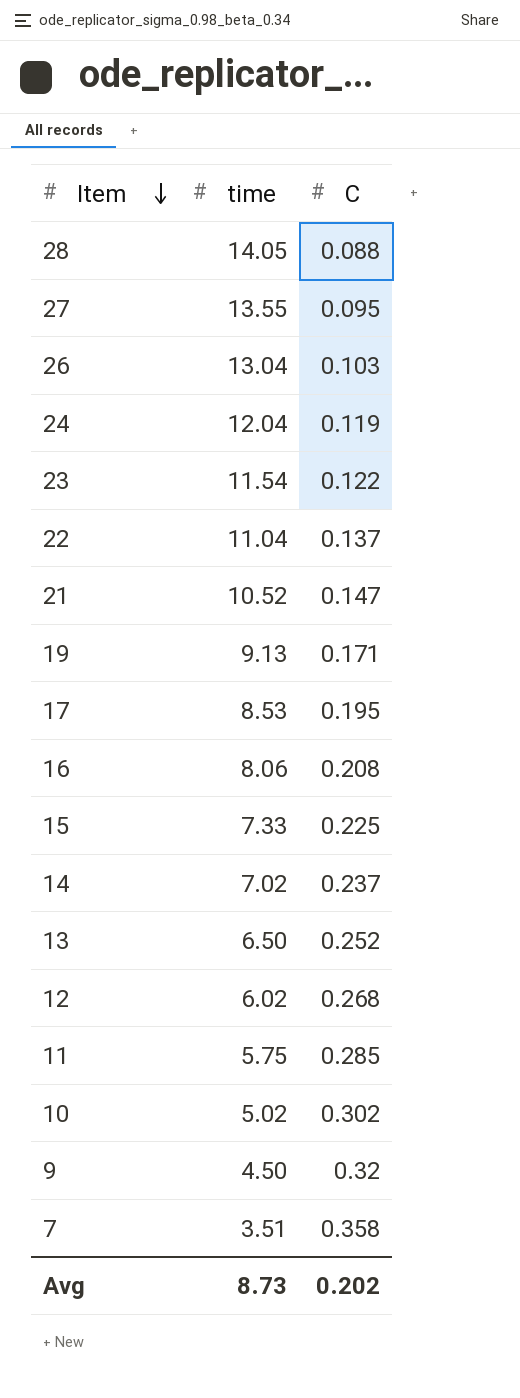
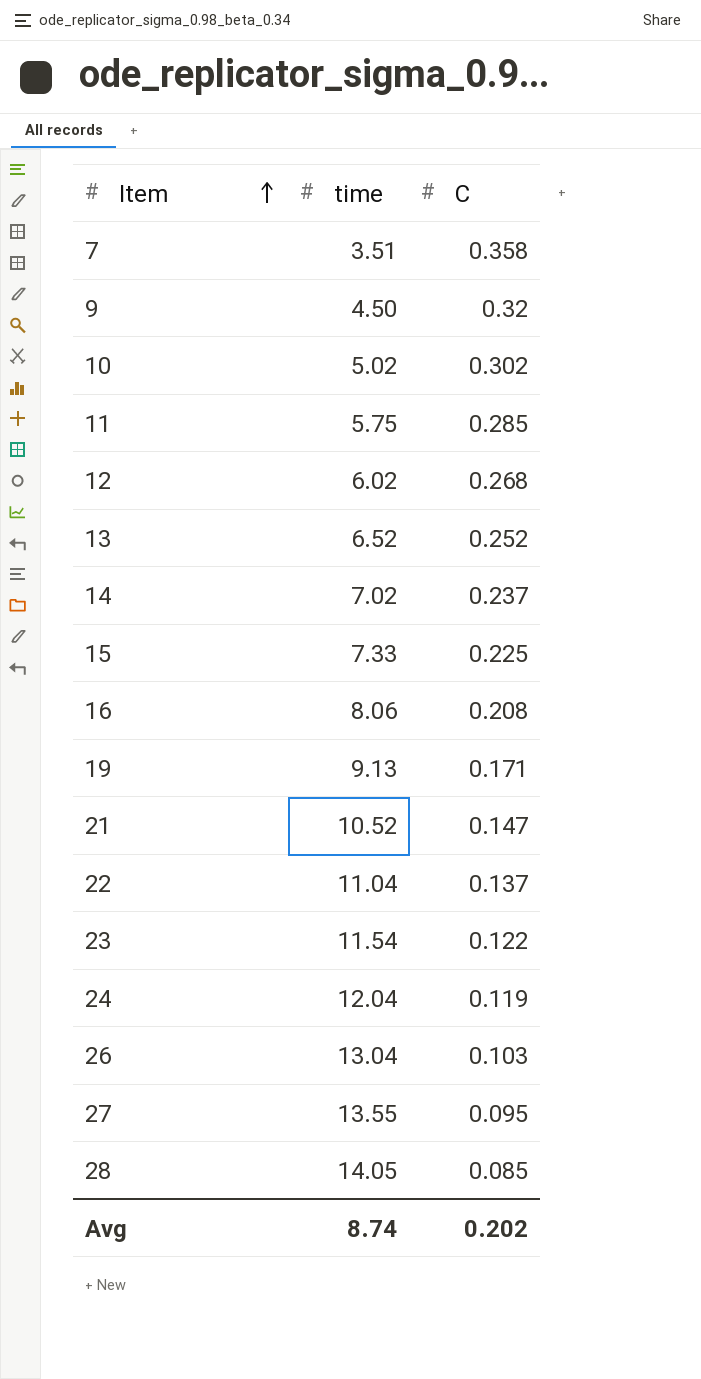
row order: Item descending -> Item ascending
row 17: 8.53 | 0.195 -> none
13 | time: 6.50 -> 6.52
28 | C: 0.088 -> 0.085
Avg | time: 8.73 -> 8.74

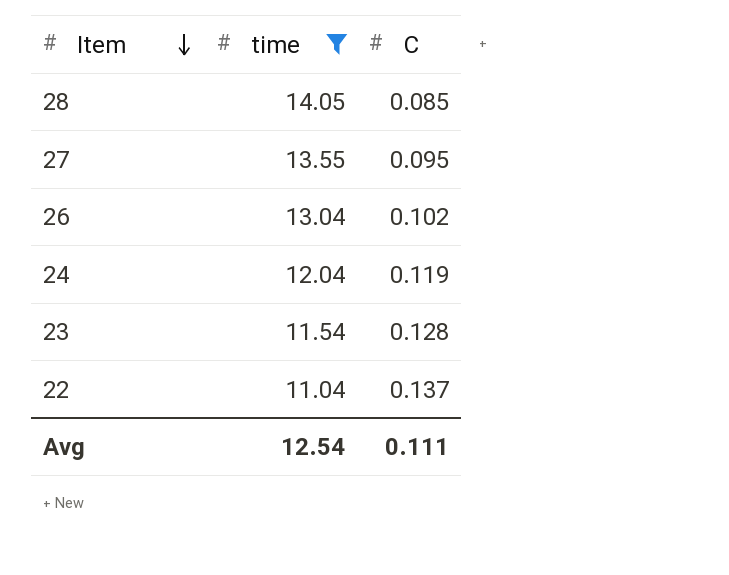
filter: none -> time >= 11.04
row order: Item ascending -> Item descending
26 | C: 0.103 -> 0.102
23 | C: 0.122 -> 0.128
Avg | time: 8.74 -> 12.54
Avg | C: 0.202 -> 0.111

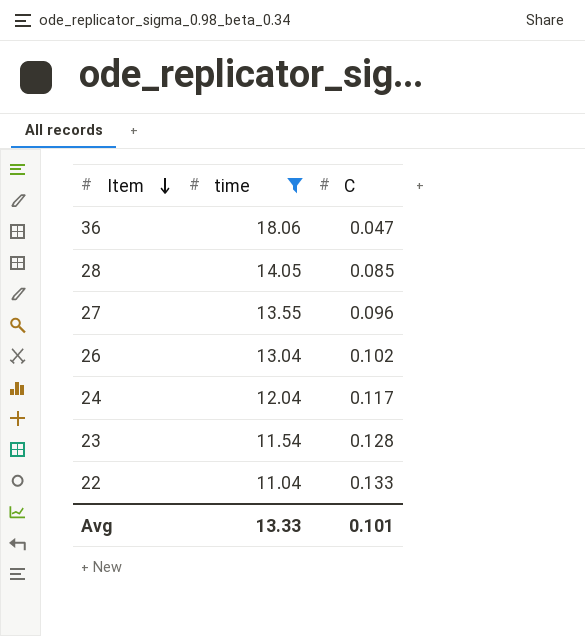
row 36: none -> 18.06 | 0.047
27 | C: 0.095 -> 0.096
24 | C: 0.119 -> 0.117
22 | C: 0.137 -> 0.133
Avg | time: 12.54 -> 13.33
Avg | C: 0.111 -> 0.101

